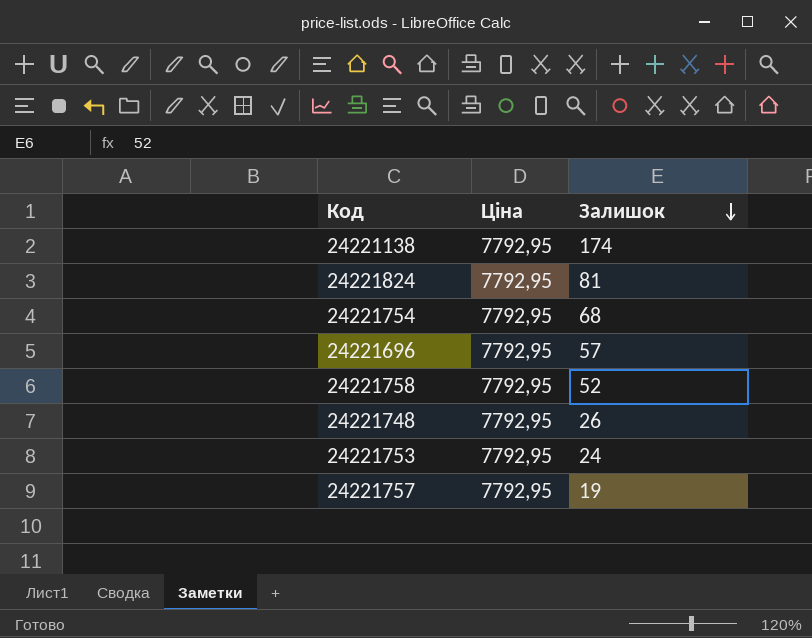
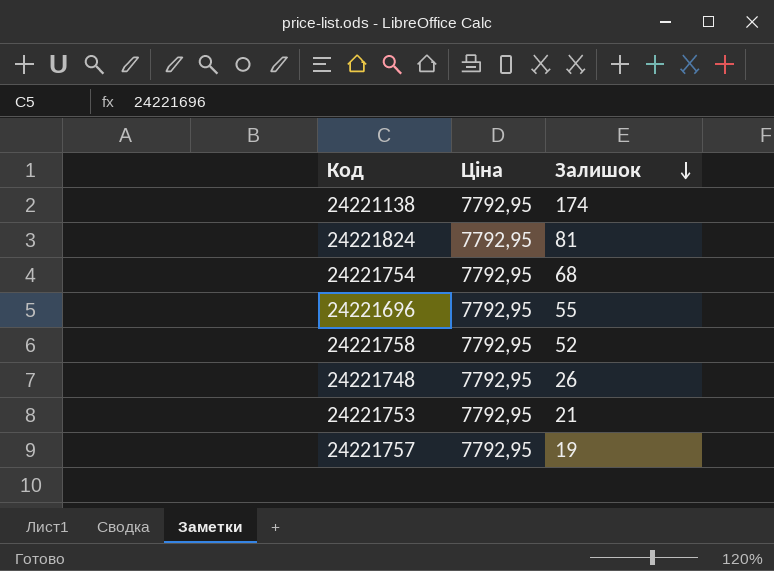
24221696 | Залишок: 57 -> 55
24221753 | Залишок: 24 -> 21

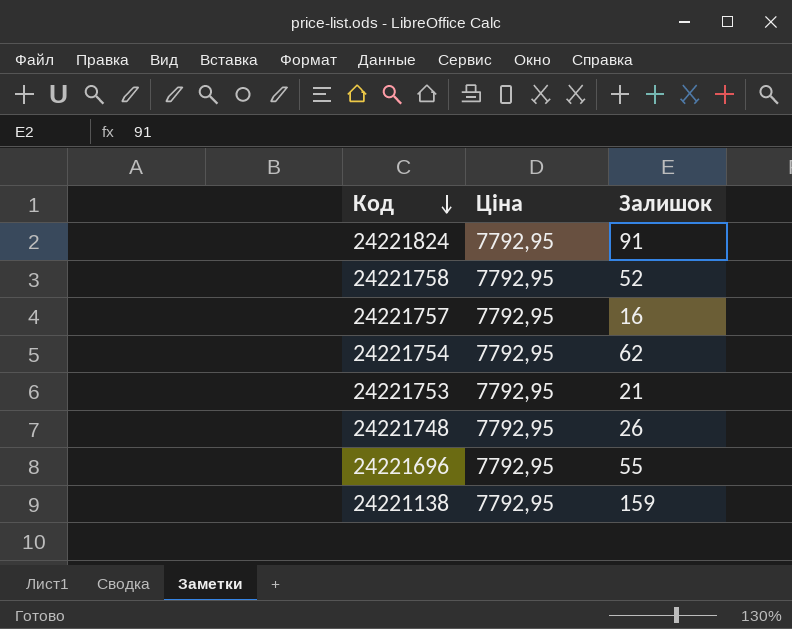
row order: Залишок descending -> Код descending
24221824 | Залишок: 81 -> 91
24221757 | Залишок: 19 -> 16
24221754 | Залишок: 68 -> 62
24221138 | Залишок: 174 -> 159

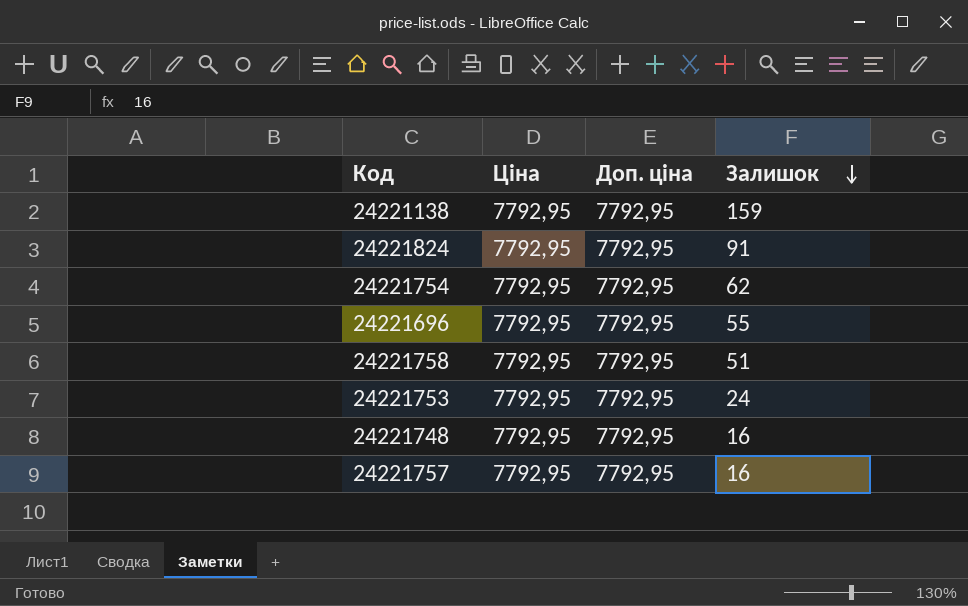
row order: Код descending -> Залишок descending
column Доп. ціна | position: none -> 3
24221758 | Залишок: 52 -> 51
24221753 | Залишок: 21 -> 24
24221748 | Залишок: 26 -> 16

